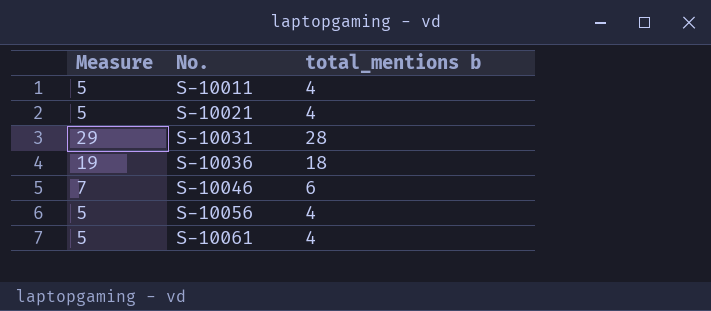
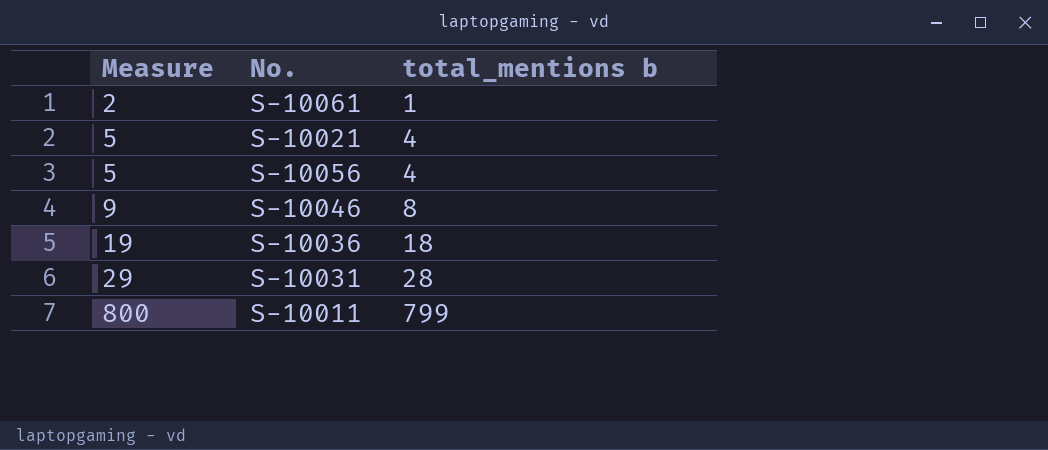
row order: No. ascending -> Measure ascending
S-10061 | Measure: 5 -> 2
S-10061 | total_mentions b: 4 -> 1
S-10046 | Measure: 7 -> 9
S-10046 | total_mentions b: 6 -> 8
S-10011 | Measure: 5 -> 800
S-10011 | total_mentions b: 4 -> 799

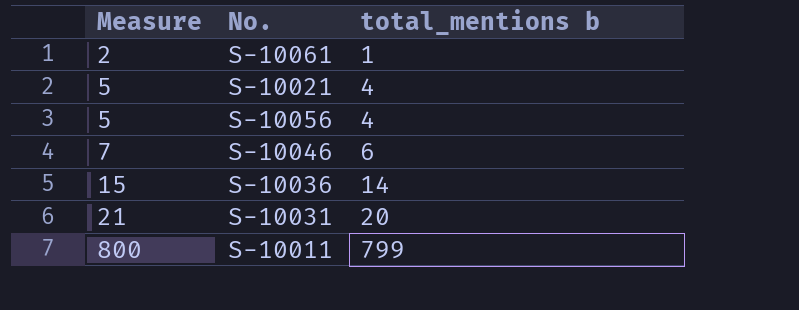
S-10046 | Measure: 9 -> 7
S-10046 | total_mentions b: 8 -> 6
S-10036 | Measure: 19 -> 15
S-10036 | total_mentions b: 18 -> 14
S-10031 | Measure: 29 -> 21
S-10031 | total_mentions b: 28 -> 20

